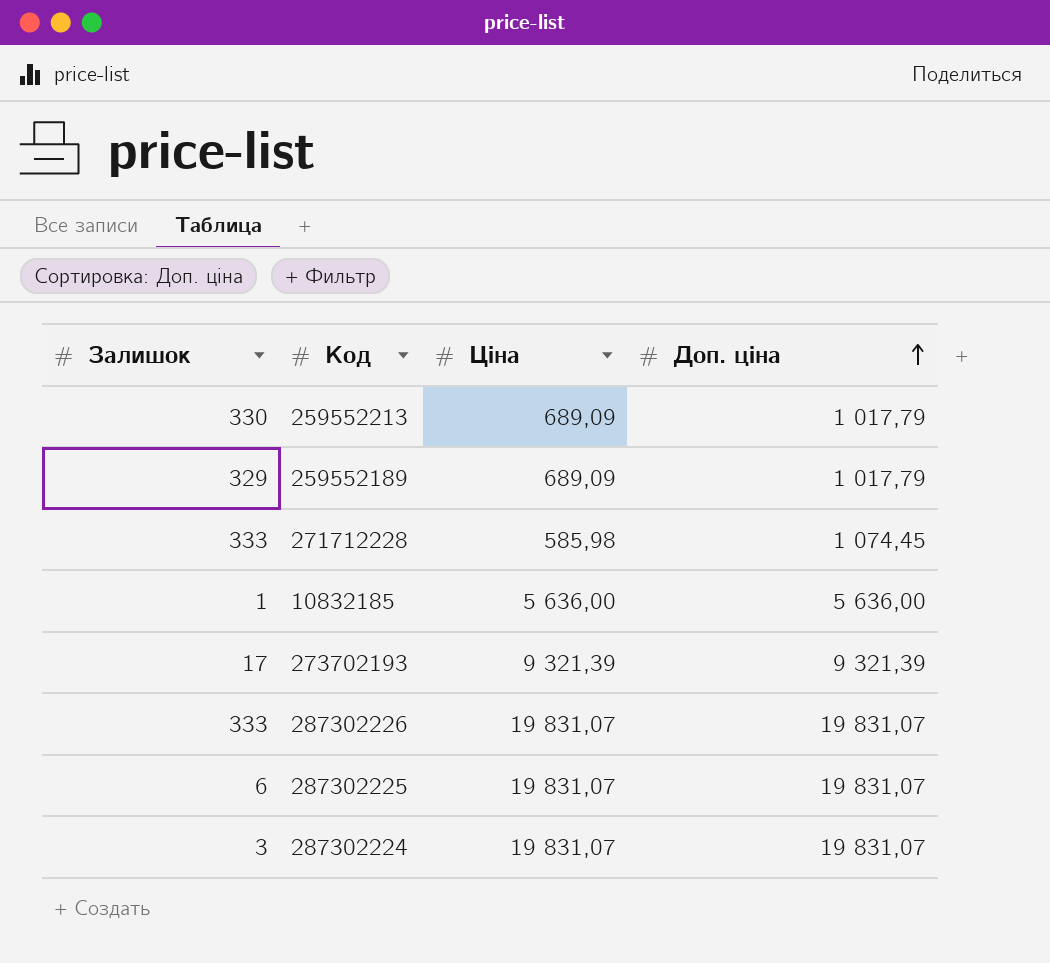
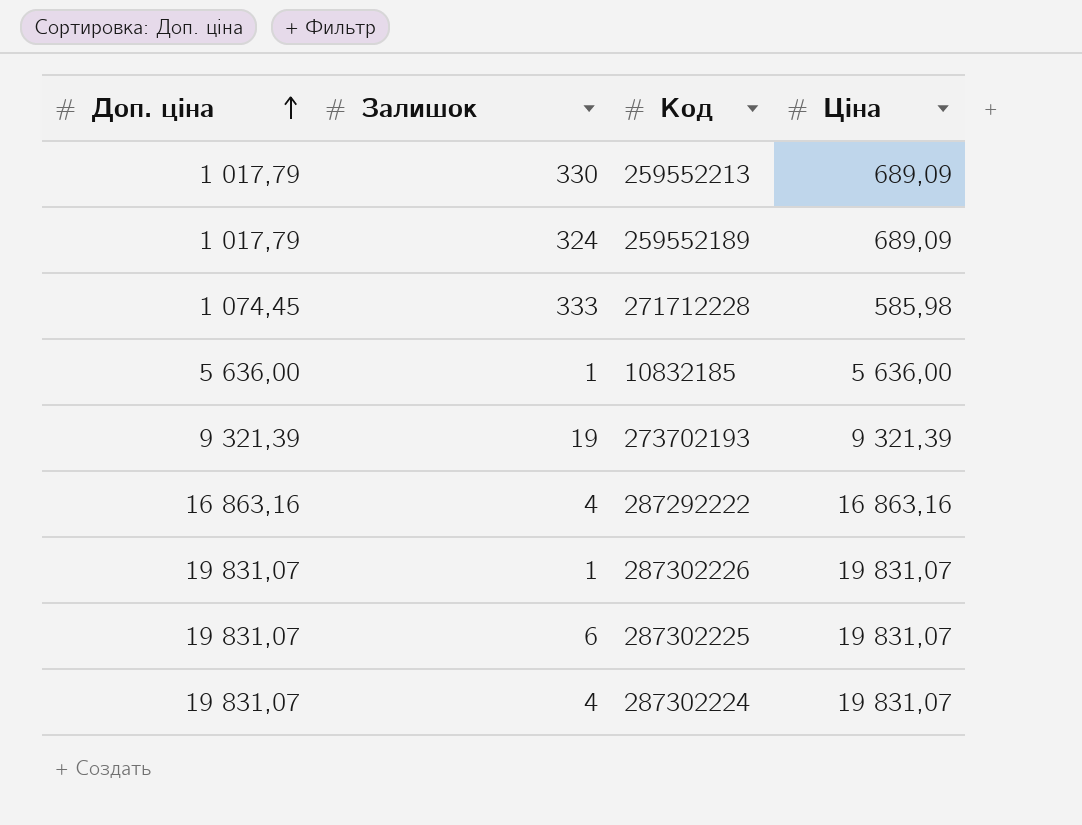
column Доп. ціна | position: 4 -> 1
259552189 | Залишок: 329 -> 324
273702193 | Залишок: 17 -> 19
row 287292222: none -> 16 863,16 | 4 | 16 863,16
287302226 | Залишок: 333 -> 1
287302224 | Залишок: 3 -> 4

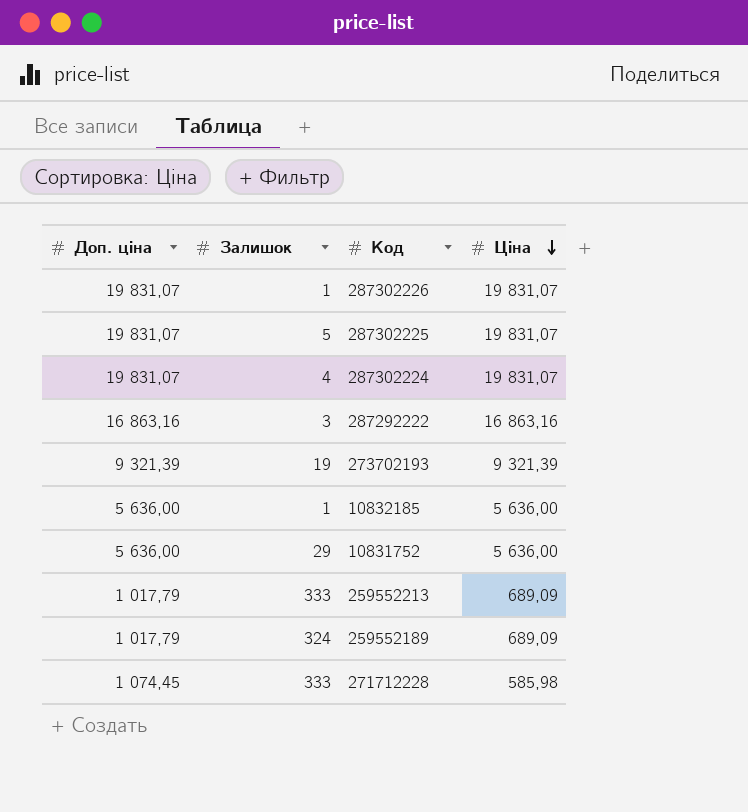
row order: Доп. ціна ascending -> Ціна descending
287302225 | Залишок: 6 -> 5
287292222 | Залишок: 4 -> 3
row 10831752: none -> 5 636,00 | 29 | 5 636,00
259552213 | Залишок: 330 -> 333

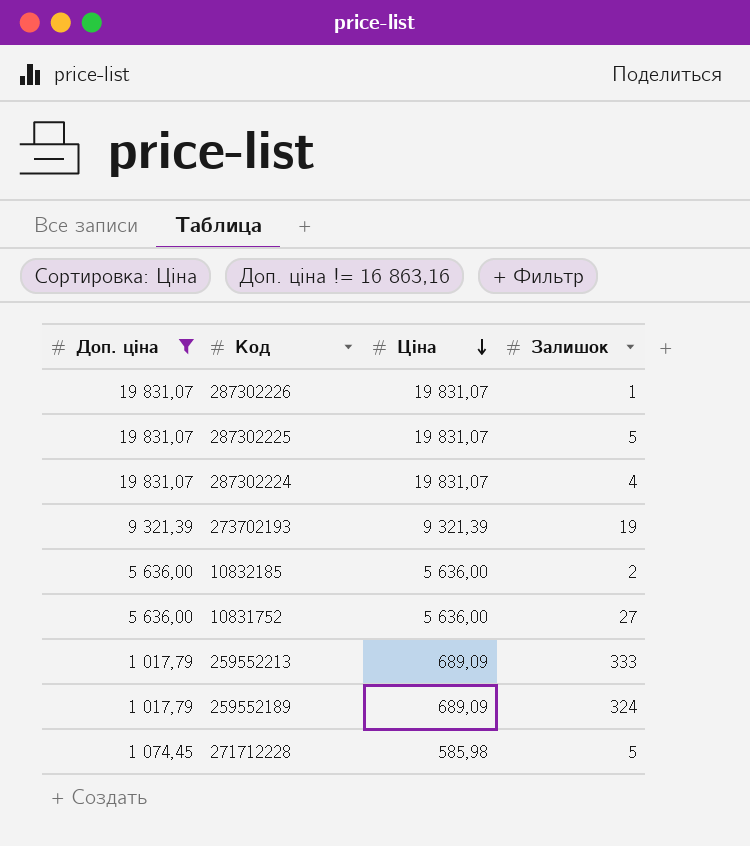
filter: none -> Доп. ціна != 16 863,16
column Залишок | position: 2 -> 4
10832185 | Залишок: 1 -> 2
10831752 | Залишок: 29 -> 27
271712228 | Залишок: 333 -> 5

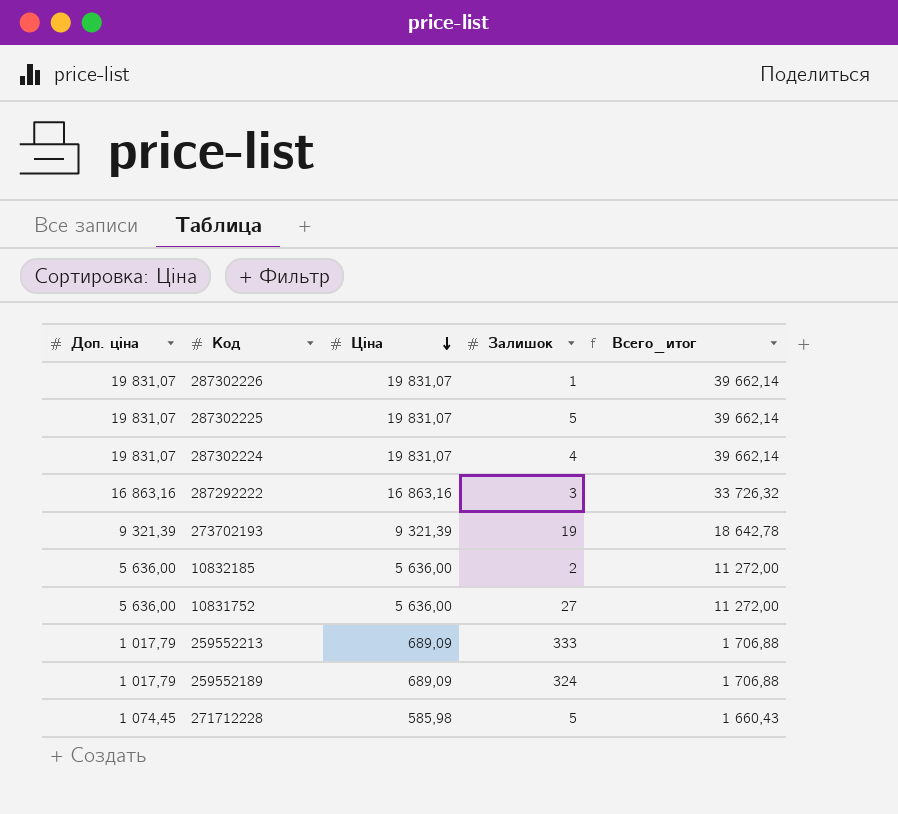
filter: Доп. ціна != 16 863,16 -> none
column Всего_итог | formula: none -> [Доп. ціна] + [Ціна]

